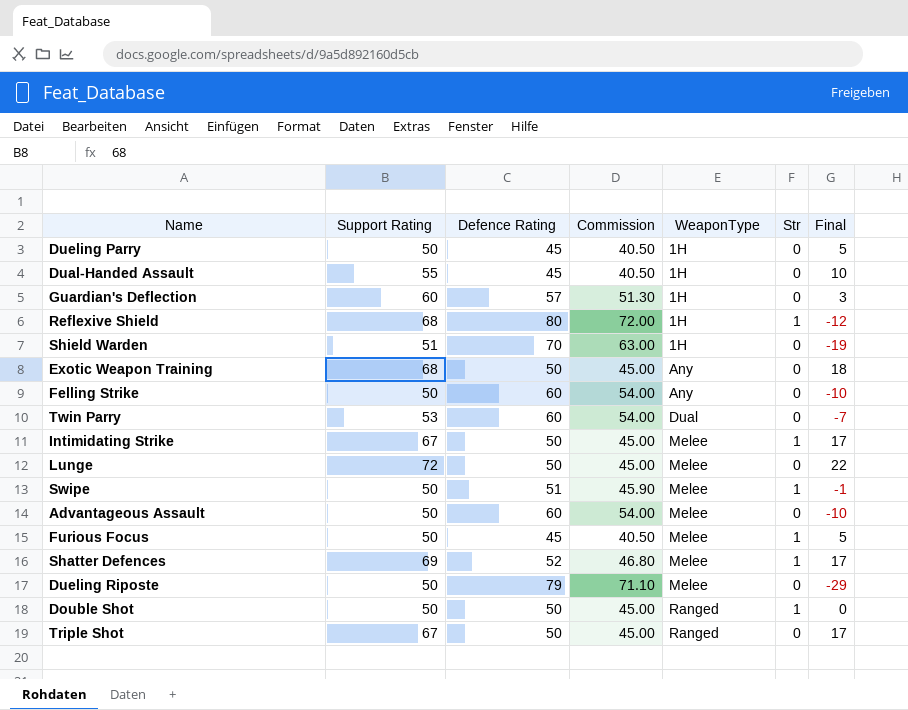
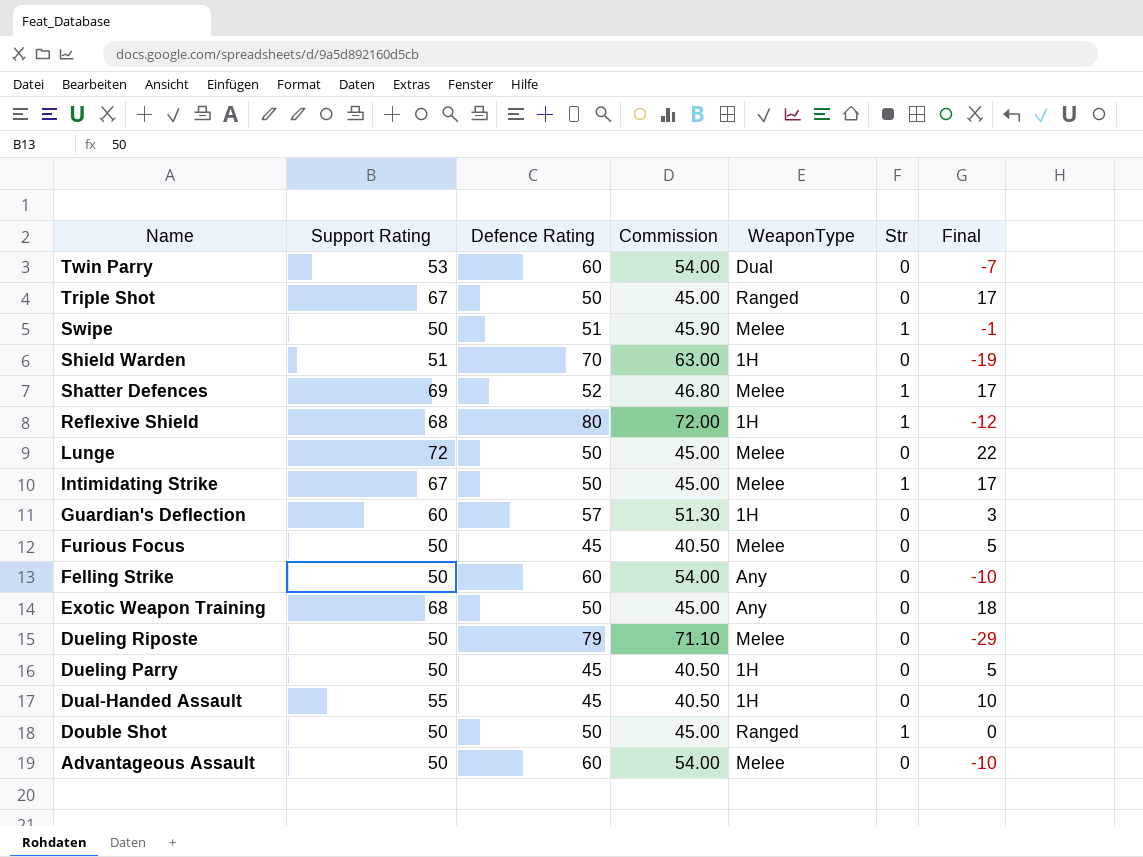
row order: WeaponType ascending -> Name descending
Furious Focus | Str: 1 -> 0

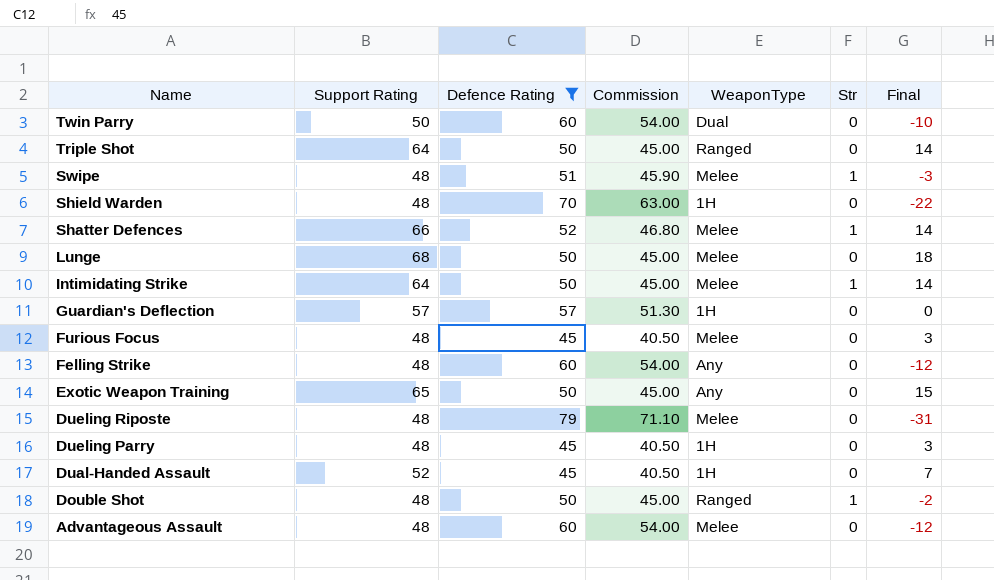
filter: none -> Defence Rating != 80
Twin Parry | Support Rating: 53 -> 50
Twin Parry | Final: -7 -> -10
Triple Shot | Support Rating: 67 -> 64
Triple Shot | Final: 17 -> 14
Swipe | Support Rating: 50 -> 48
Swipe | Final: -1 -> -3
Shield Warden | Support Rating: 51 -> 48
Shield Warden | Final: -19 -> -22
Shatter Defences | Support Rating: 69 -> 66
Shatter Defences | Final: 17 -> 14
Lunge | Support Rating: 72 -> 68
Lunge | Final: 22 -> 18
Intimidating Strike | Support Rating: 67 -> 64
Intimidating Strike | Final: 17 -> 14
Guardian's Deflection | Support Rating: 60 -> 57
Guardian's Deflection | Final: 3 -> 0
Furious Focus | Support Rating: 50 -> 48
Furious Focus | Final: 5 -> 3
Felling Strike | Support Rating: 50 -> 48
Felling Strike | Final: -10 -> -12
Exotic Weapon Training | Support Rating: 68 -> 65
Exotic Weapon Training | Final: 18 -> 15
Dueling Riposte | Support Rating: 50 -> 48
Dueling Riposte | Final: -29 -> -31
Dueling Parry | Support Rating: 50 -> 48
Dueling Parry | Final: 5 -> 3
Dual-Handed Assault | Support Rating: 55 -> 52
Dual-Handed Assault | Final: 10 -> 7
Double Shot | Support Rating: 50 -> 48
Double Shot | Final: 0 -> -2
Advantageous Assault | Support Rating: 50 -> 48
Advantageous Assault | Final: -10 -> -12

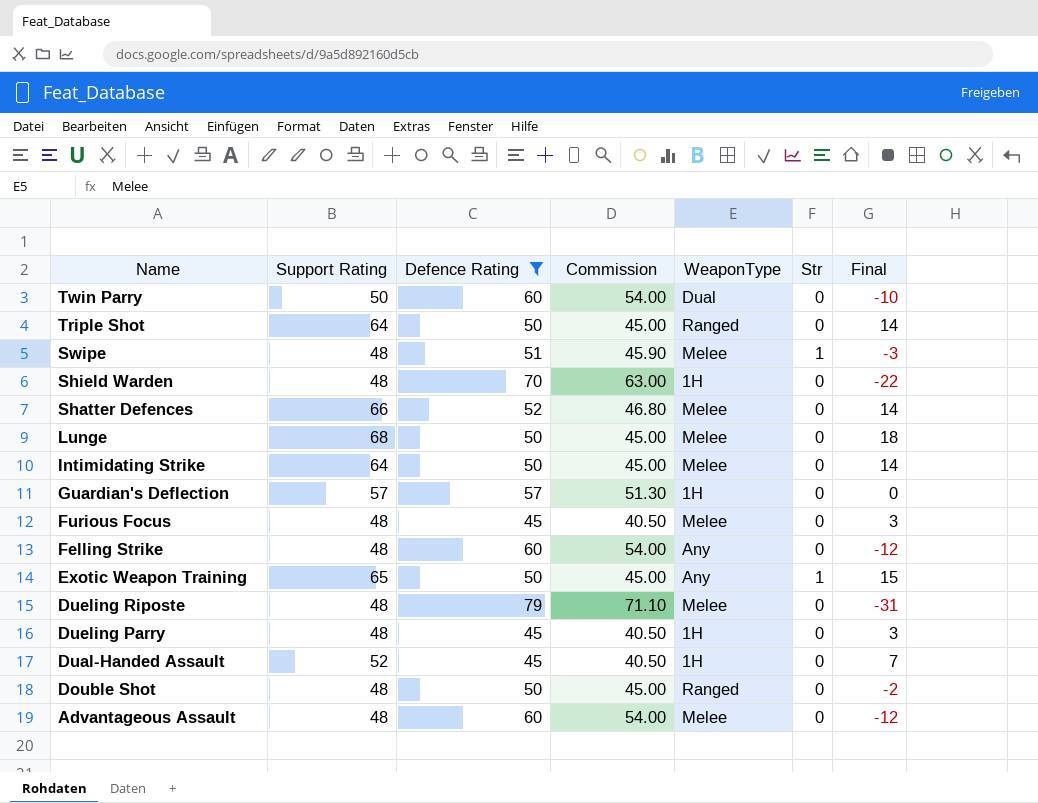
Shatter Defences | Str: 1 -> 0
Intimidating Strike | Str: 1 -> 0
Exotic Weapon Training | Str: 0 -> 1
Double Shot | Str: 1 -> 0

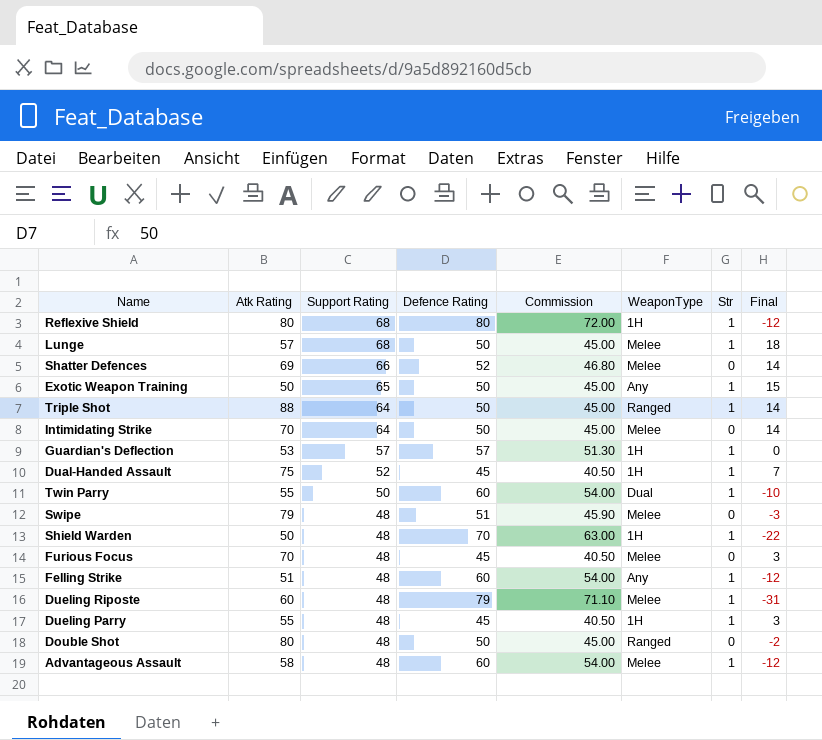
filter: Defence Rating != 80 -> none
row order: Name descending -> Support Rating descending
column Atk Rating | position: none -> 2
Lunge | Str: 0 -> 1
Triple Shot | Str: 0 -> 1
Guardian's Deflection | Str: 0 -> 1
Dual-Handed Assault | Str: 0 -> 1
Twin Parry | Str: 0 -> 1
Swipe | Str: 1 -> 0
Shield Warden | Str: 0 -> 1
Felling Strike | Str: 0 -> 1
Dueling Riposte | Str: 0 -> 1
Dueling Parry | Str: 0 -> 1
Advantageous Assault | Str: 0 -> 1

